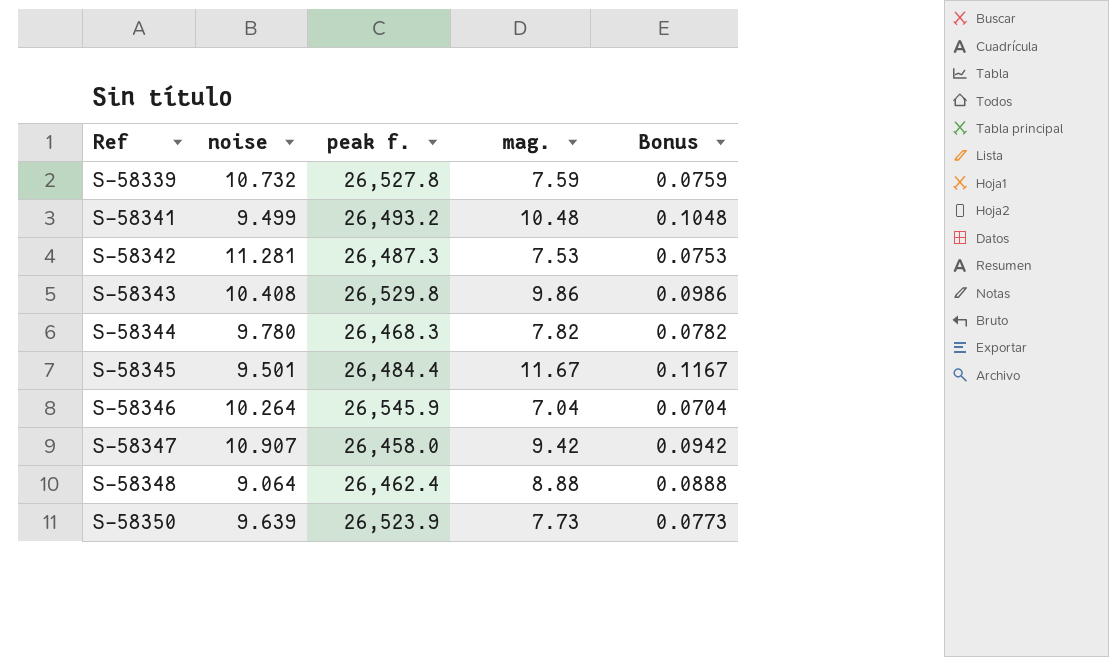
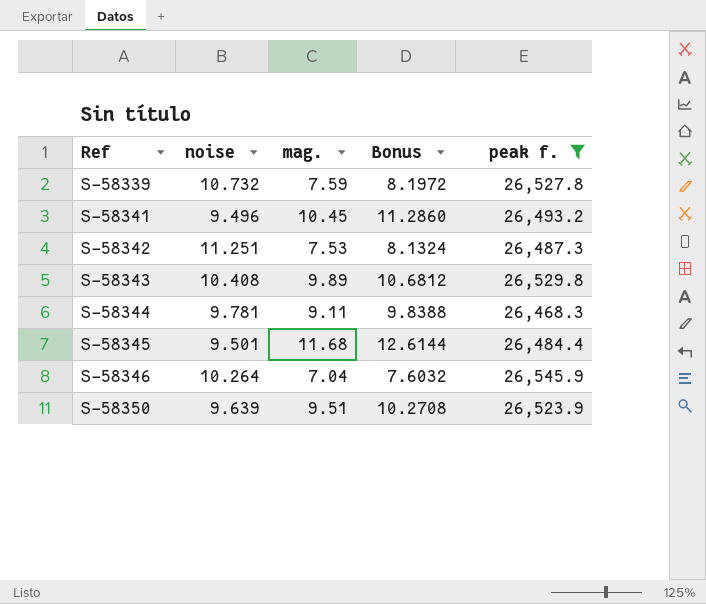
filter: none -> peak f. >= 26,468.3
column Bonus | formula: [mag.] * 0.01 -> [mag.] * 1.08
column peak f. | position: 3 -> 5
S-58341 | noise: 9.499 -> 9.496
S-58341 | mag.: 10.48 -> 10.45
S-58342 | noise: 11.281 -> 11.251
S-58343 | mag.: 9.86 -> 9.89
S-58344 | noise: 9.780 -> 9.781
S-58344 | mag.: 7.82 -> 9.11
S-58345 | mag.: 11.67 -> 11.68
S-58350 | mag.: 7.73 -> 9.51

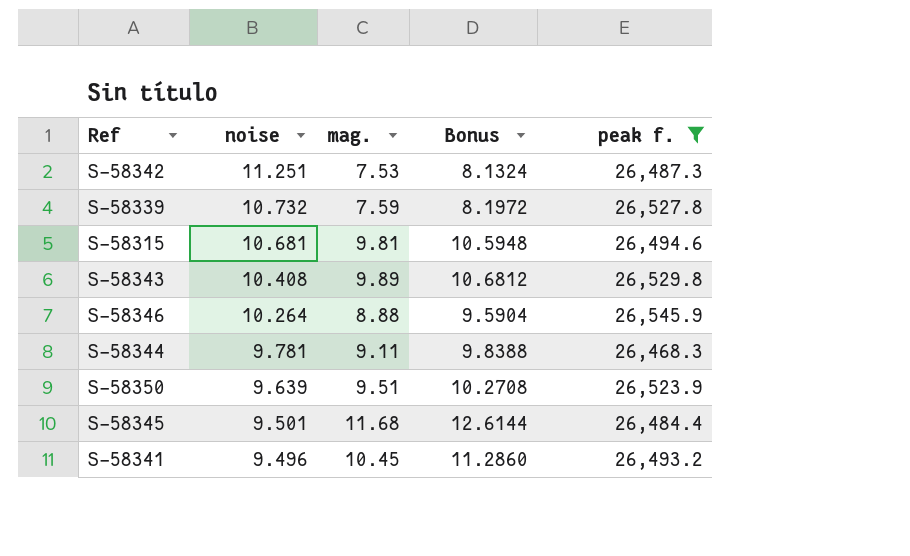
row order: Ref ascending -> noise descending
row S-58315: none -> 10.681 | 9.81 | 10.5948 | 26,494.6
S-58346 | mag.: 7.04 -> 8.88
S-58346 | Bonus: 7.6032 -> 9.5904

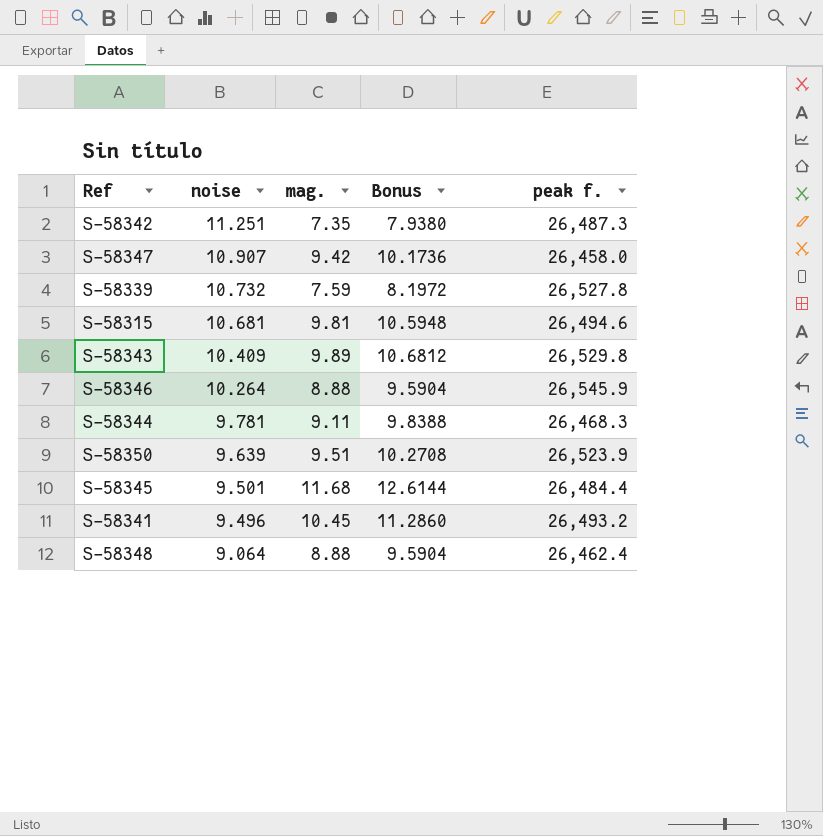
filter: peak f. >= 26,468.3 -> none
S-58342 | mag.: 7.53 -> 7.35
S-58342 | Bonus: 8.1324 -> 7.9380
S-58343 | noise: 10.408 -> 10.409

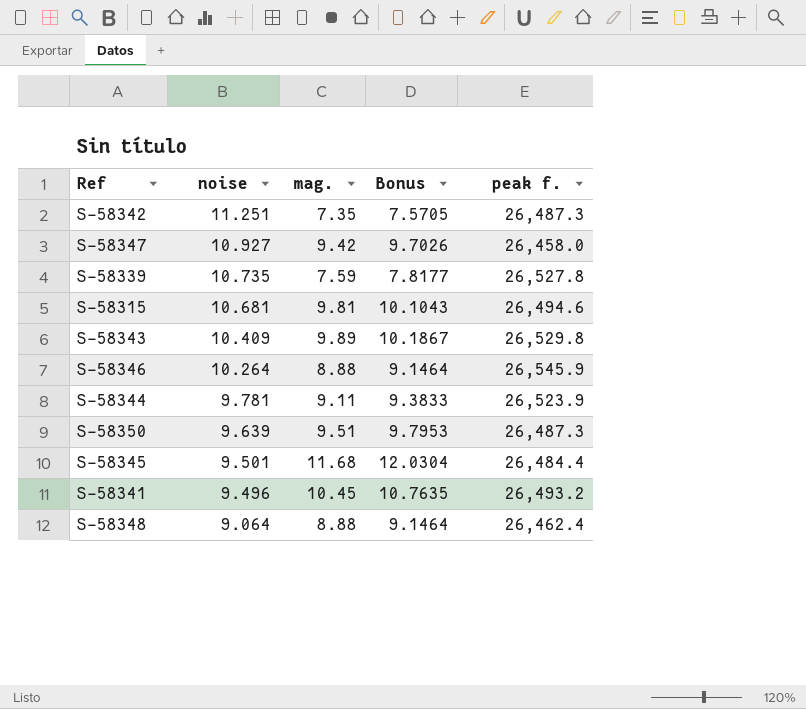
column Bonus | formula: [mag.] * 1.08 -> [mag.] * 1.03
S-58347 | noise: 10.907 -> 10.927
S-58339 | noise: 10.732 -> 10.735
S-58344 | peak f.: 26,468.3 -> 26,523.9
S-58350 | peak f.: 26,523.9 -> 26,487.3

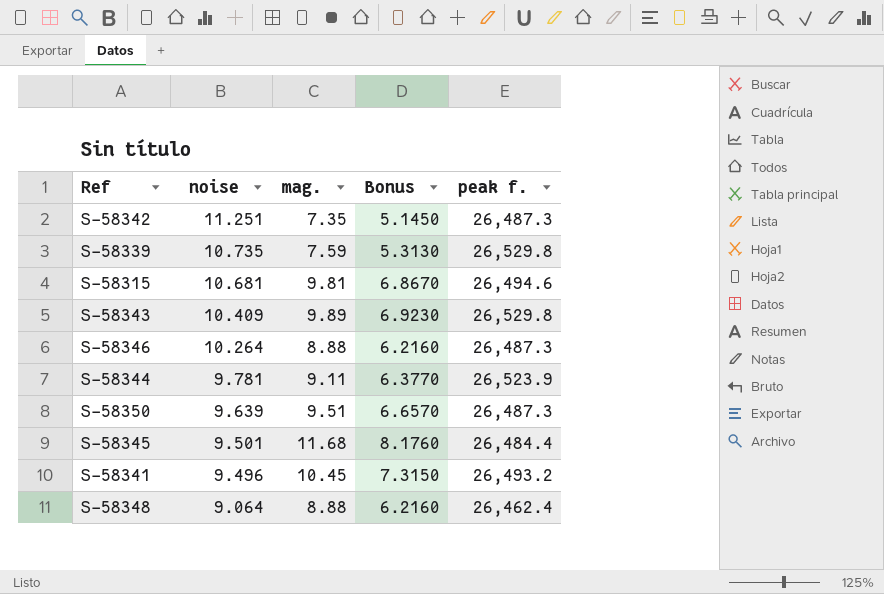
column Bonus | formula: [mag.] * 1.03 -> [mag.] * 0.7
row S-58347: 10.927 | 9.42 | 9.7026 | 26,458.0 -> none
S-58339 | peak f.: 26,527.8 -> 26,529.8
S-58346 | peak f.: 26,545.9 -> 26,487.3

